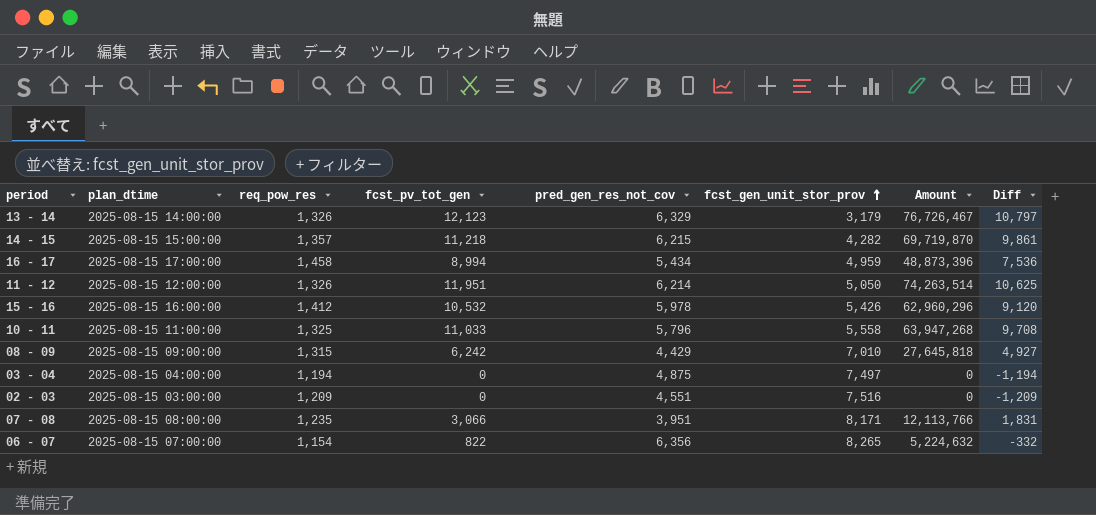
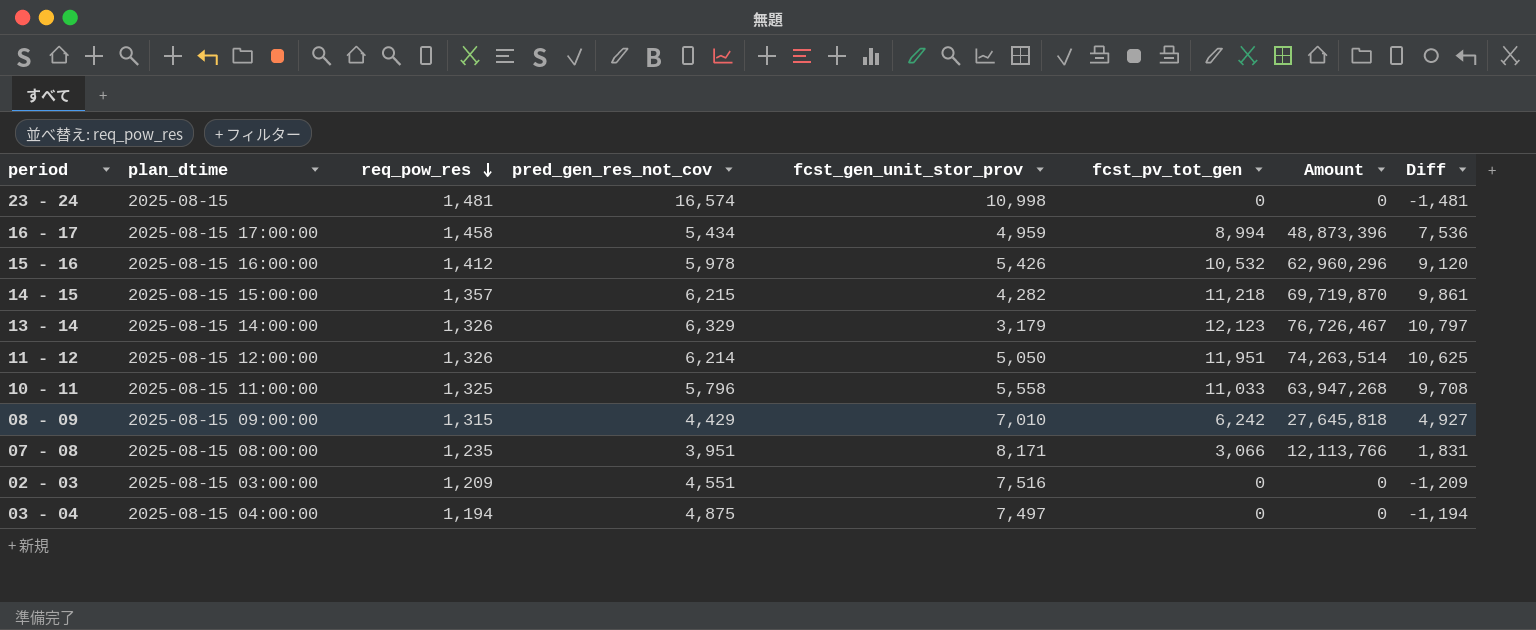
row order: fcst_gen_unit_stor_prov ascending -> req_pow_res descending
column fcst_pv_tot_gen | position: 4 -> 6
row 06 - 07: 2025-08-15 07:00:00 | 1,154 | 822 | 6,356 | 8,265 | 5,224,632 | -332 -> none
row 23 - 24: none -> 2025-08-15 | 1,481 | 16,574 | 10,998 | 0 | 0 | -1,481

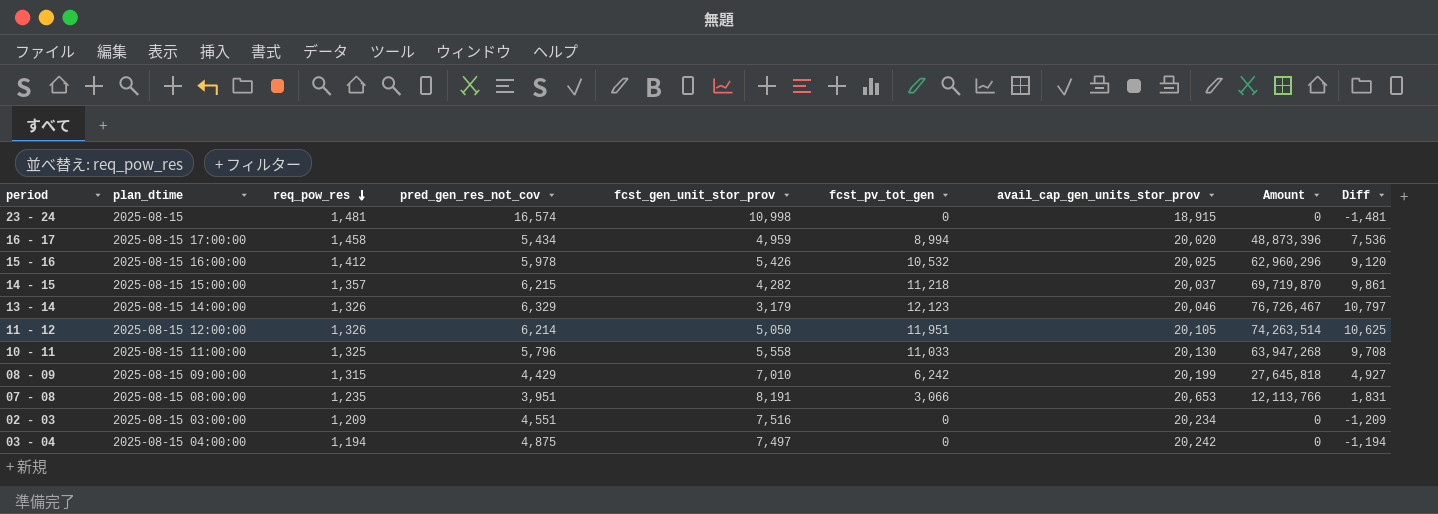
column avail_cap_gen_units_stor_prov | position: none -> 7
07 - 08 | fcst_gen_unit_stor_prov: 8,171 -> 8,191

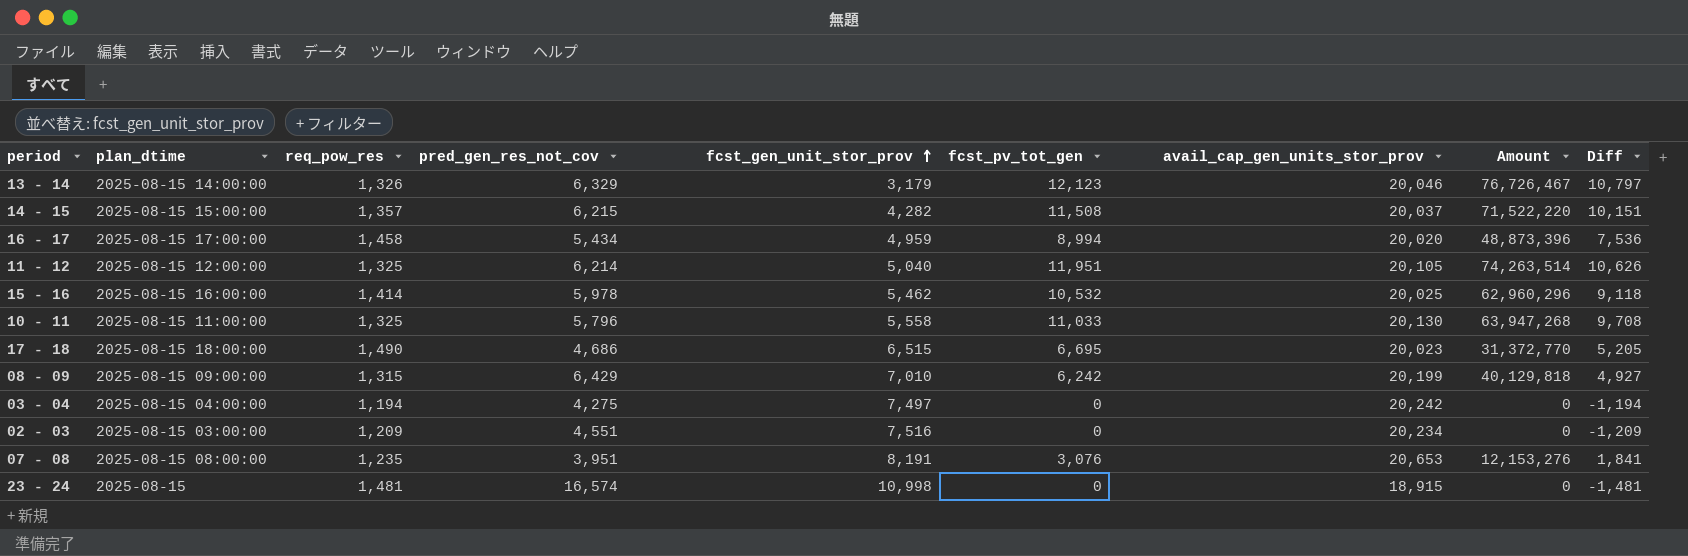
row order: req_pow_res descending -> fcst_gen_unit_stor_prov ascending
14 - 15 | fcst_pv_tot_gen: 11,218 -> 11,508
14 - 15 | Amount: 69,719,870 -> 71,522,220
14 - 15 | Diff: 9,861 -> 10,151
11 - 12 | req_pow_res: 1,326 -> 1,325
11 - 12 | fcst_gen_unit_stor_prov: 5,050 -> 5,040
11 - 12 | Diff: 10,625 -> 10,626
15 - 16 | req_pow_res: 1,412 -> 1,414
15 - 16 | fcst_gen_unit_stor_prov: 5,426 -> 5,462
15 - 16 | Diff: 9,120 -> 9,118
row 17 - 18: none -> 2025-08-15 18:00:00 | 1,490 | 4,686 | 6,515 | 6,695 | 20,023 | 31,372,770 | 5,205
08 - 09 | pred_gen_res_not_cov: 4,429 -> 6,429
08 - 09 | Amount: 27,645,818 -> 40,129,818
03 - 04 | pred_gen_res_not_cov: 4,875 -> 4,275
07 - 08 | fcst_pv_tot_gen: 3,066 -> 3,076
07 - 08 | Amount: 12,113,766 -> 12,153,276
07 - 08 | Diff: 1,831 -> 1,841

